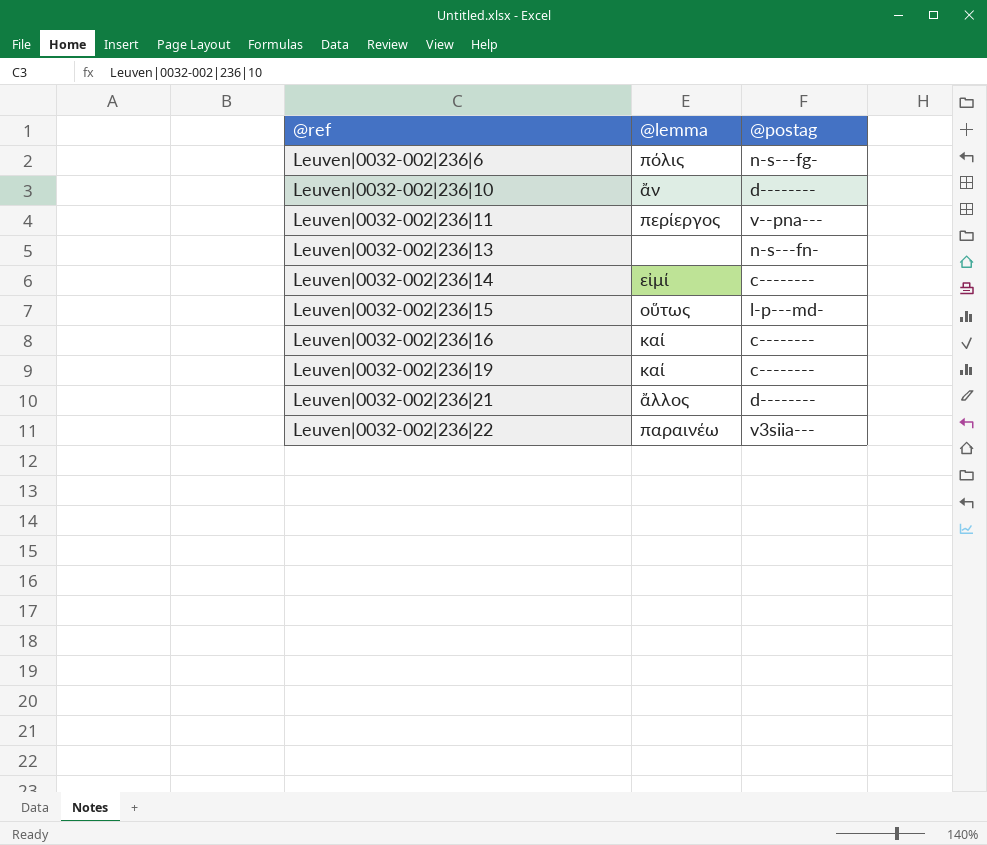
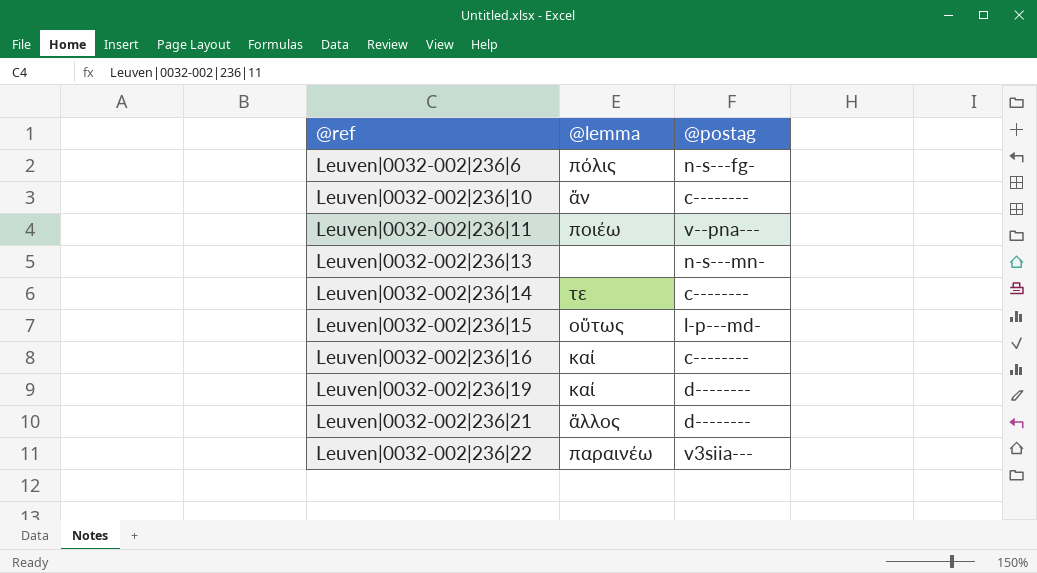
Leuven|0032-002|236|10 | @postag: d-------- -> c--------
Leuven|0032-002|236|11 | @lemma: περίεργος -> ποιέω
Leuven|0032-002|236|13 | @postag: n-s---fn- -> n-s---mn-
Leuven|0032-002|236|14 | @lemma: εἰμί -> τε
Leuven|0032-002|236|19 | @postag: c-------- -> d--------

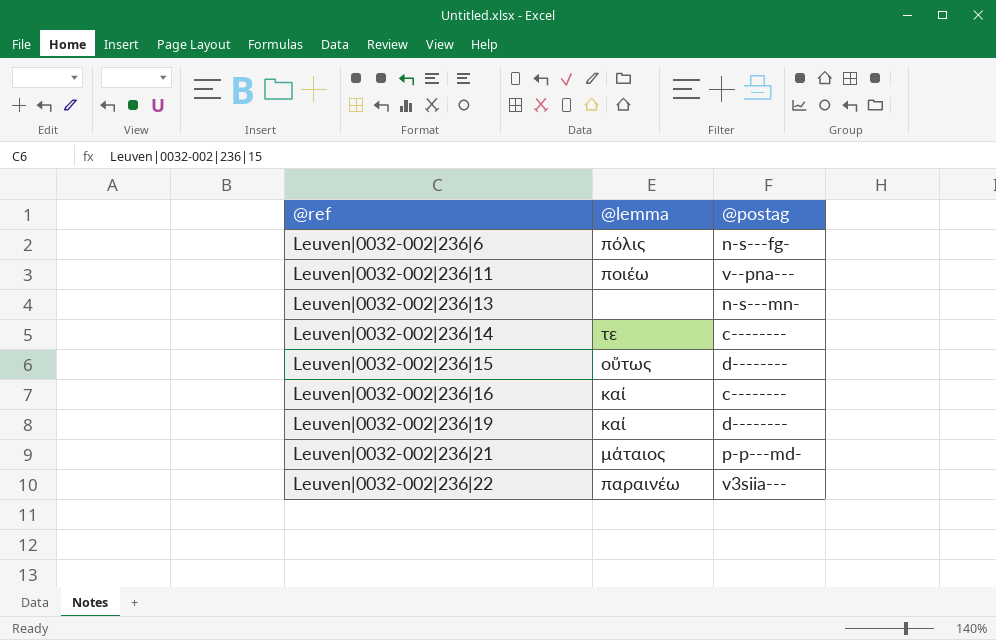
row Leuven|0032-002|236|10: ἄν | c-------- -> none
Leuven|0032-002|236|15 | @postag: l-p---md- -> d--------
Leuven|0032-002|236|21 | @lemma: ἄλλος -> μάταιος
Leuven|0032-002|236|21 | @postag: d-------- -> p-p---md-

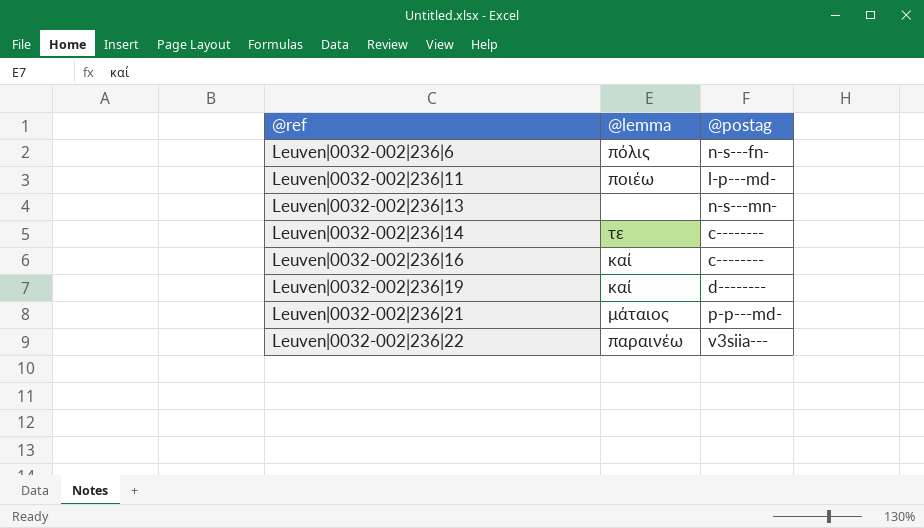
row Leuven|0032-002|236|15: οὕτως | d-------- -> none
Leuven|0032-002|236|6 | @postag: n-s---fg- -> n-s---fn-
Leuven|0032-002|236|11 | @postag: v--pna--- -> l-p---md-

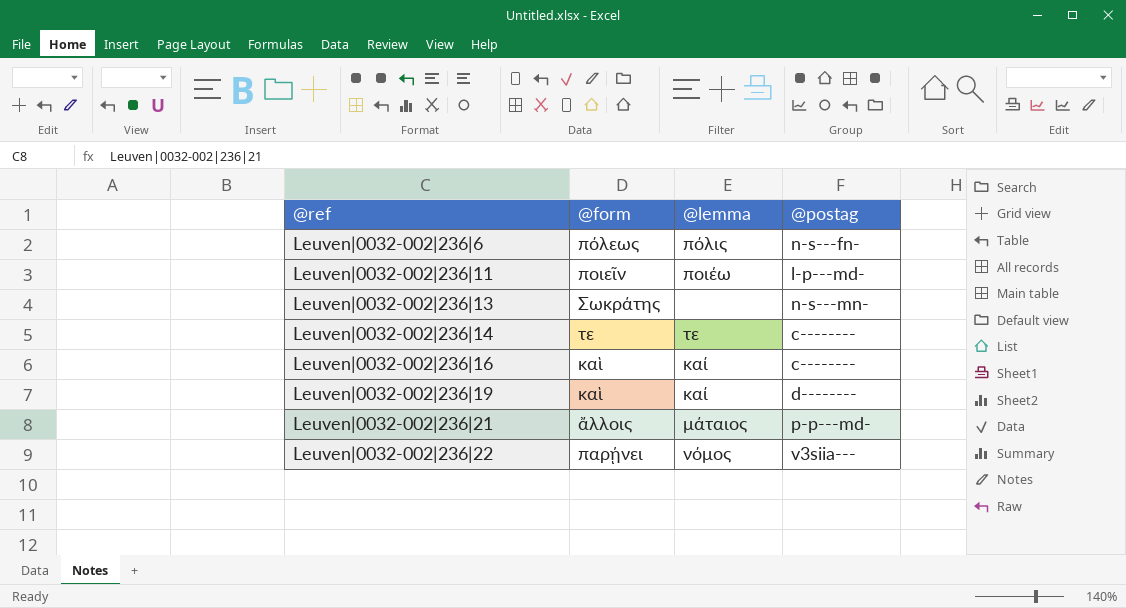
column @form | position: none -> 2
Leuven|0032-002|236|22 | @lemma: παραινέω -> νόμος

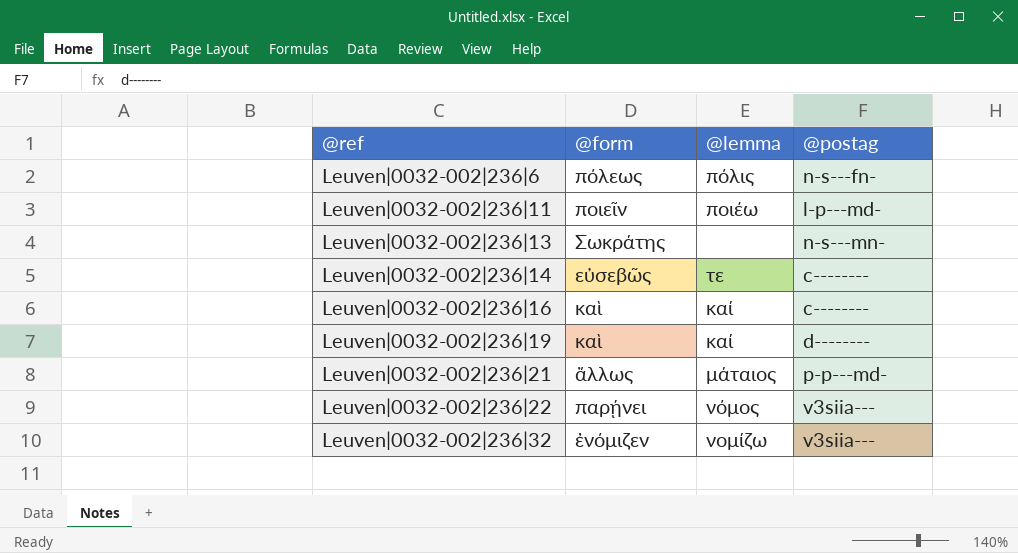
Leuven|0032-002|236|14 | @form: τε -> εὐσεβῶς
Leuven|0032-002|236|21 | @form: ἄλλοις -> ἄλλως
row Leuven|0032-002|236|32: none -> ἐνόμιζεν | νομίζω | v3siia---

